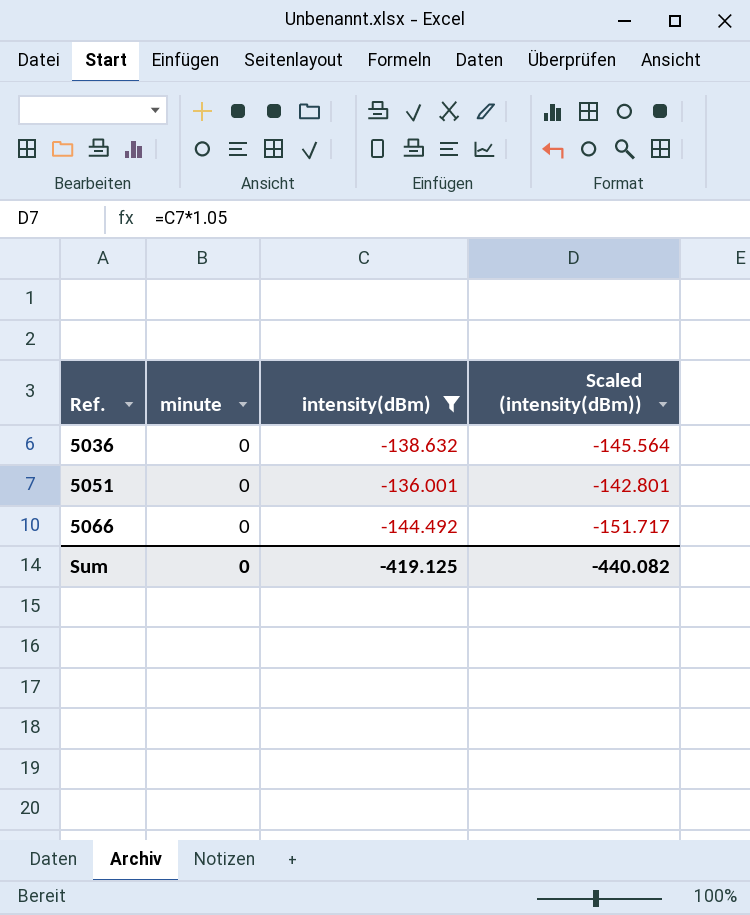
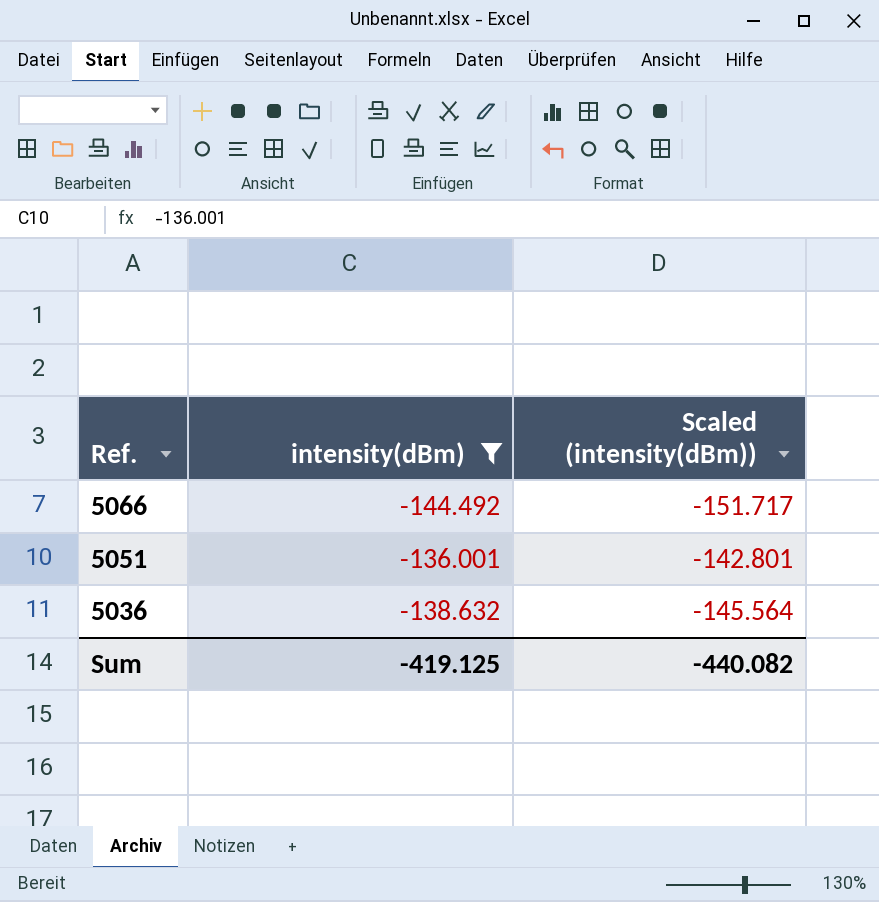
row order: Ref. ascending -> Ref. descending
column minute | position: 2 -> none

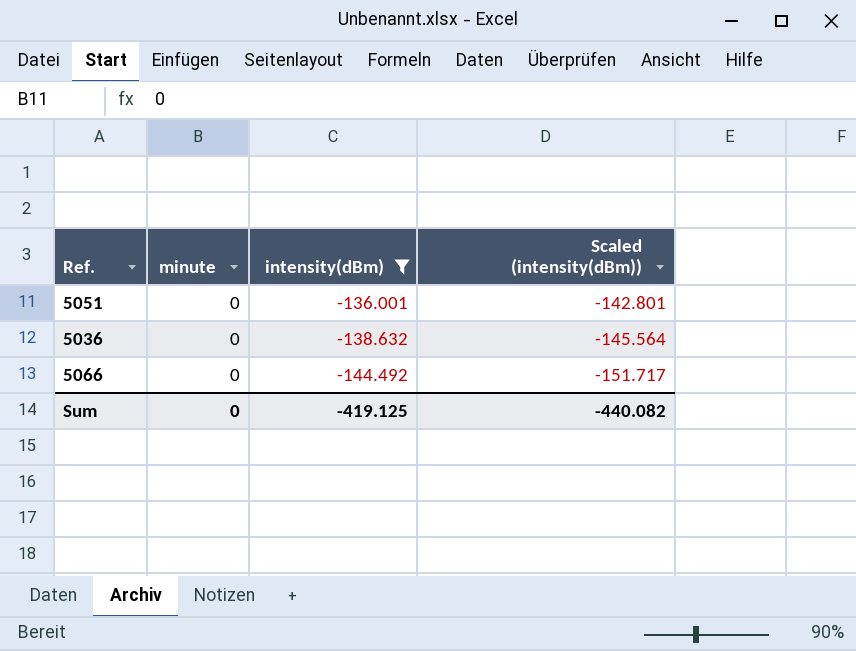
row order: Ref. descending -> intensity(dBm) descending
column minute | position: none -> 2

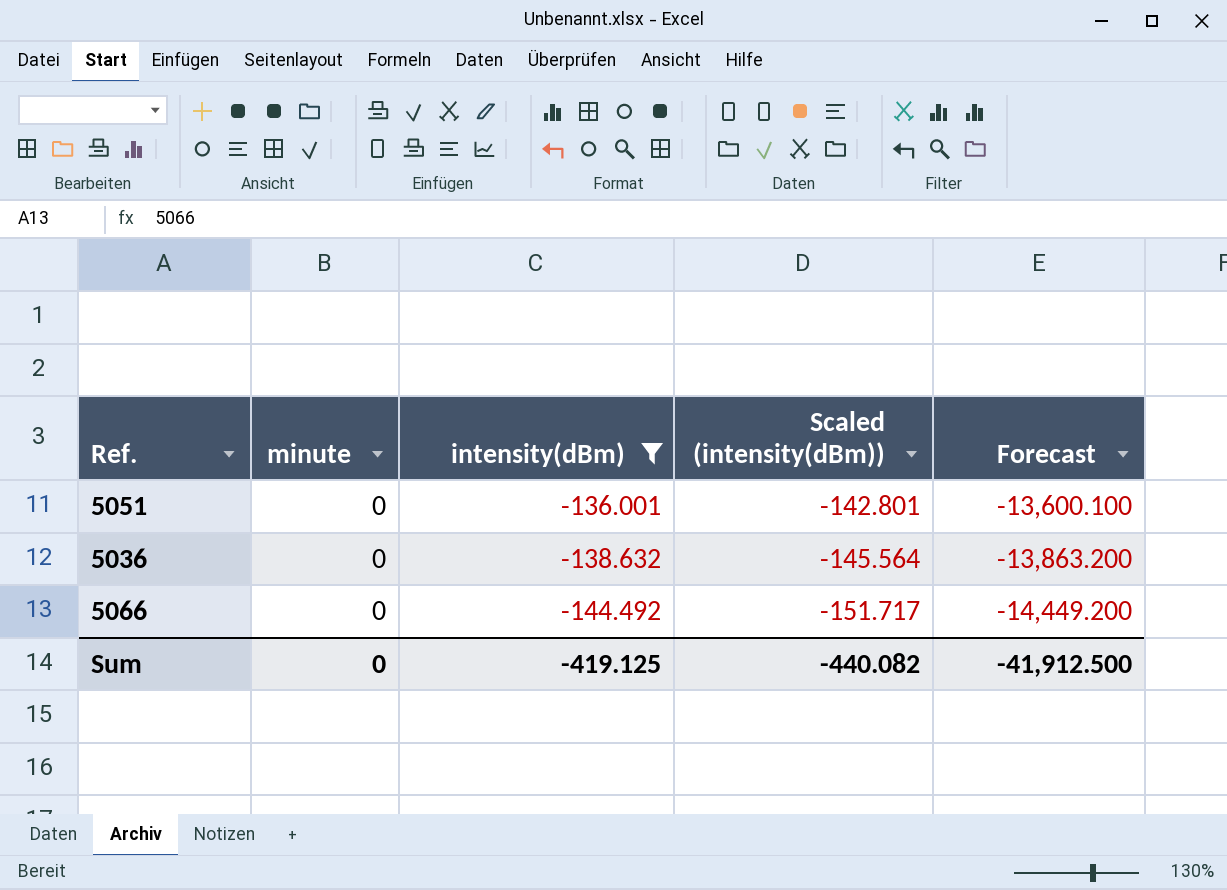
column Forecast | formula: none -> [intensity(dBm)] * 100

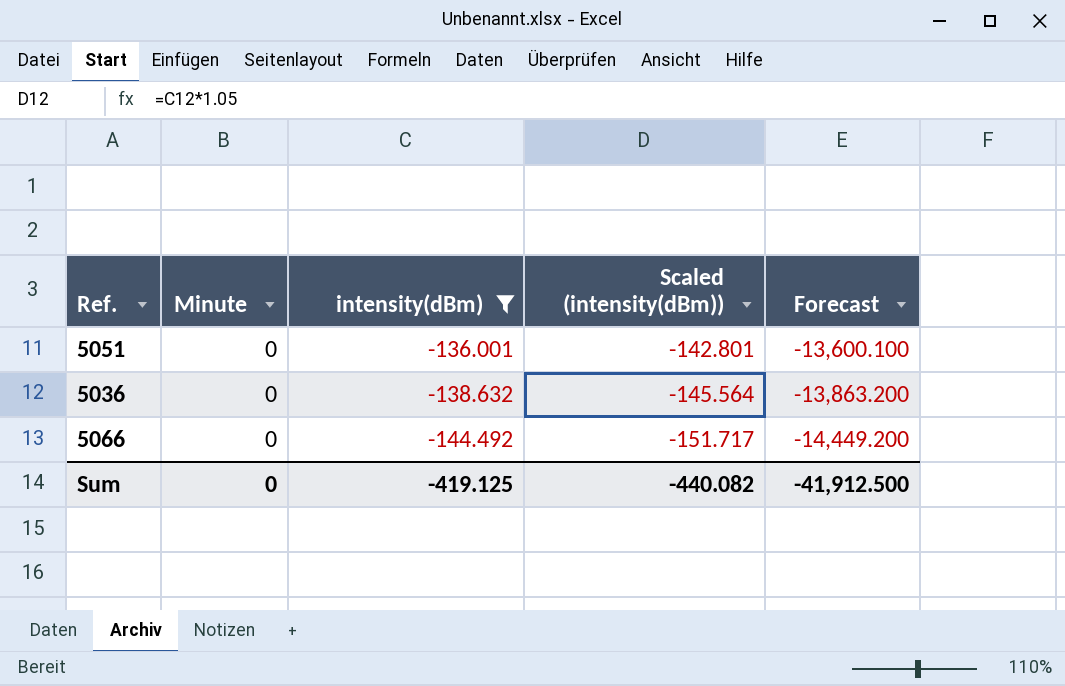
column name: minute -> Minute

